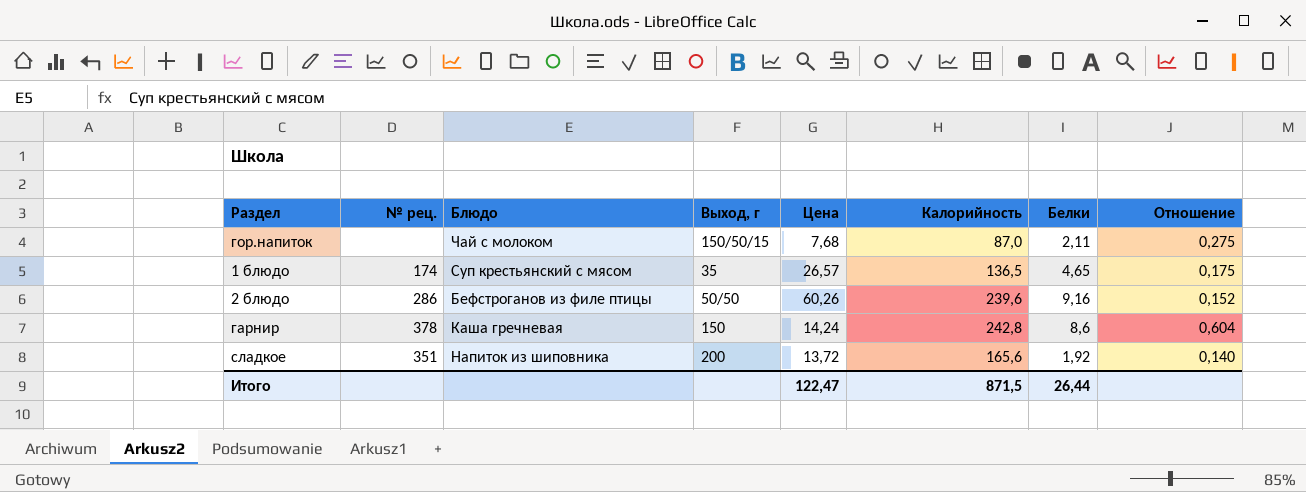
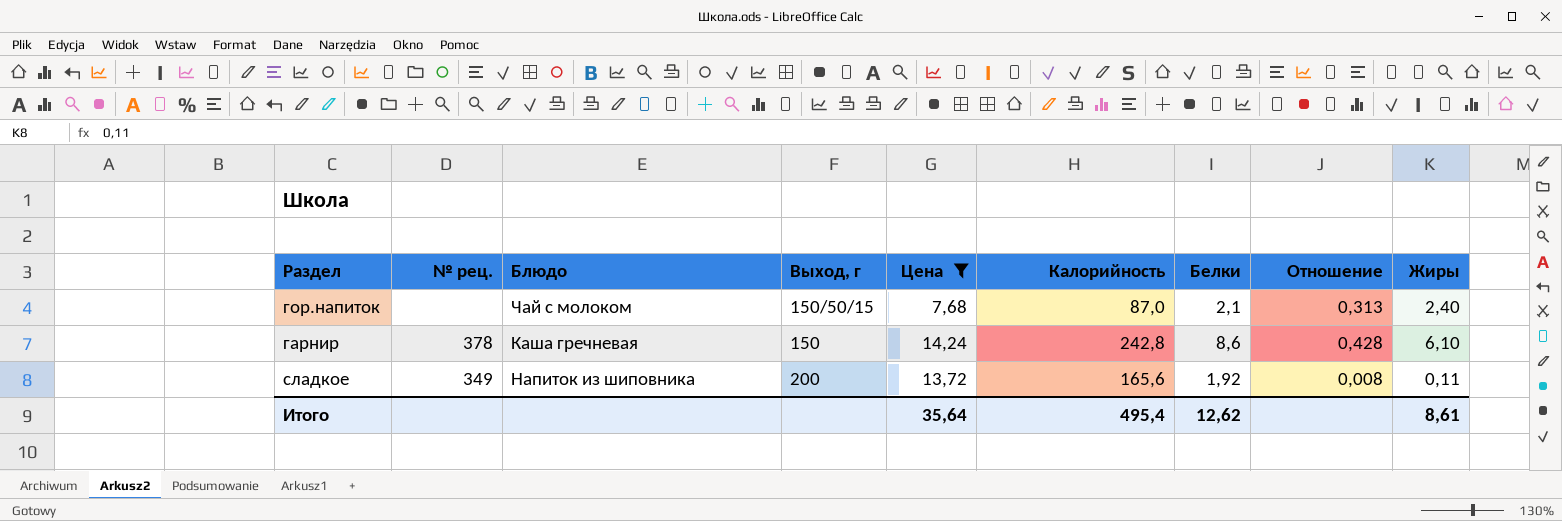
filter: none -> Цена <= 14,24
column Отношение | formula: [Белки] / [Цена] -> [Жиры] / [Цена]
column Жиры | position: none -> 9
гор.напиток | Белки: 2,11 -> 2,1
сладкое | № рец.: 351 -> 349
Итого | Цена: 122,47 -> 35,64
Итого | Калорийность: 871,5 -> 495,4
Итого | Белки: 26,44 -> 12,62

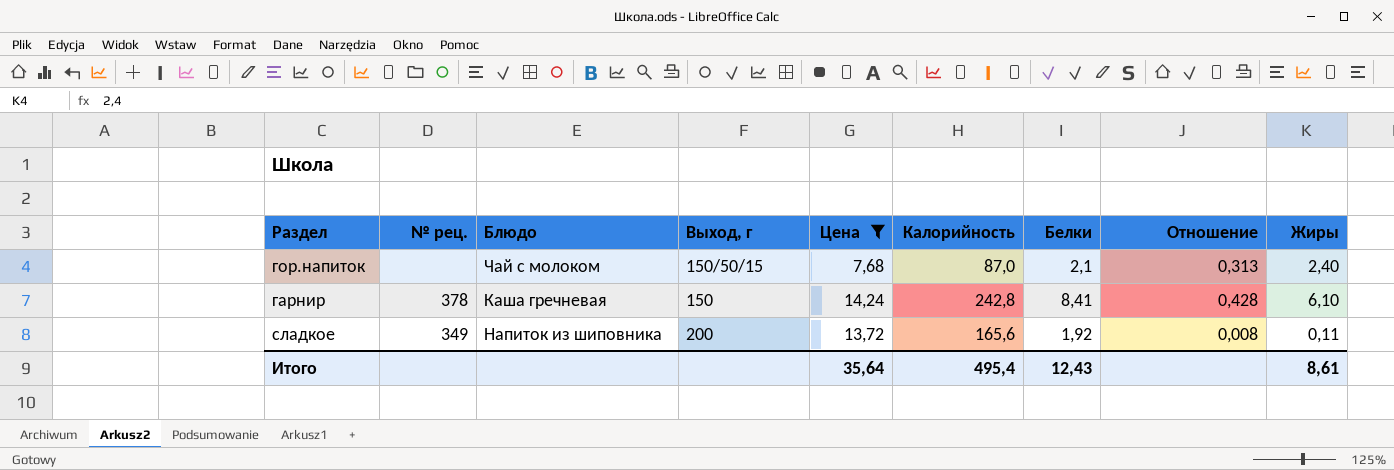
гарнир | Белки: 8,6 -> 8,41
Итого | Белки: 12,62 -> 12,43

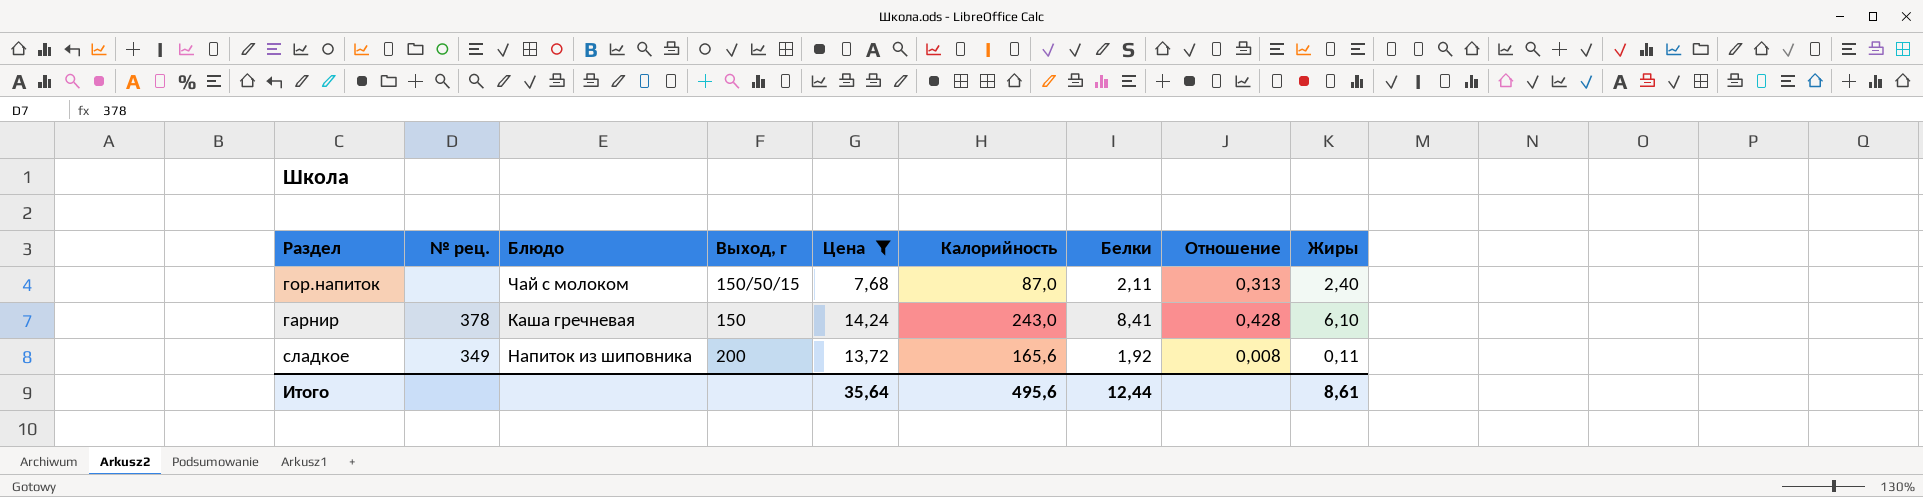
гор.напиток | Белки: 2,1 -> 2,11
гарнир | Калорийность: 242,8 -> 243,0
Итого | Калорийность: 495,4 -> 495,6
Итого | Белки: 12,43 -> 12,44

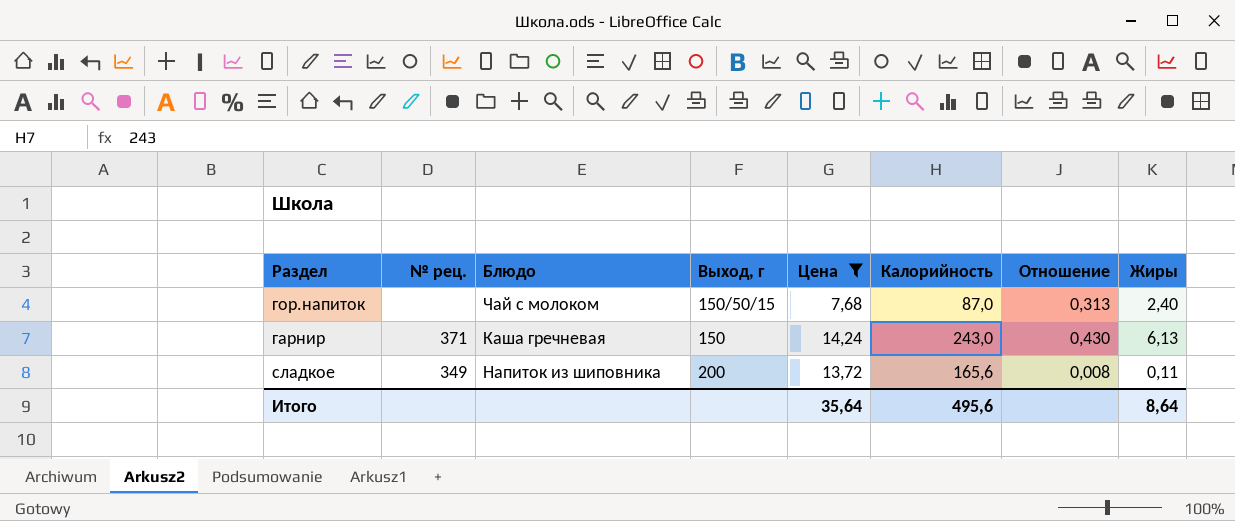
column Белки | position: 7 -> none
гарнир | № рец.: 378 -> 371
гарнир | Отношение: 0,428 -> 0,430
гарнир | Жиры: 6,10 -> 6,13
Итого | Жиры: 8,61 -> 8,64

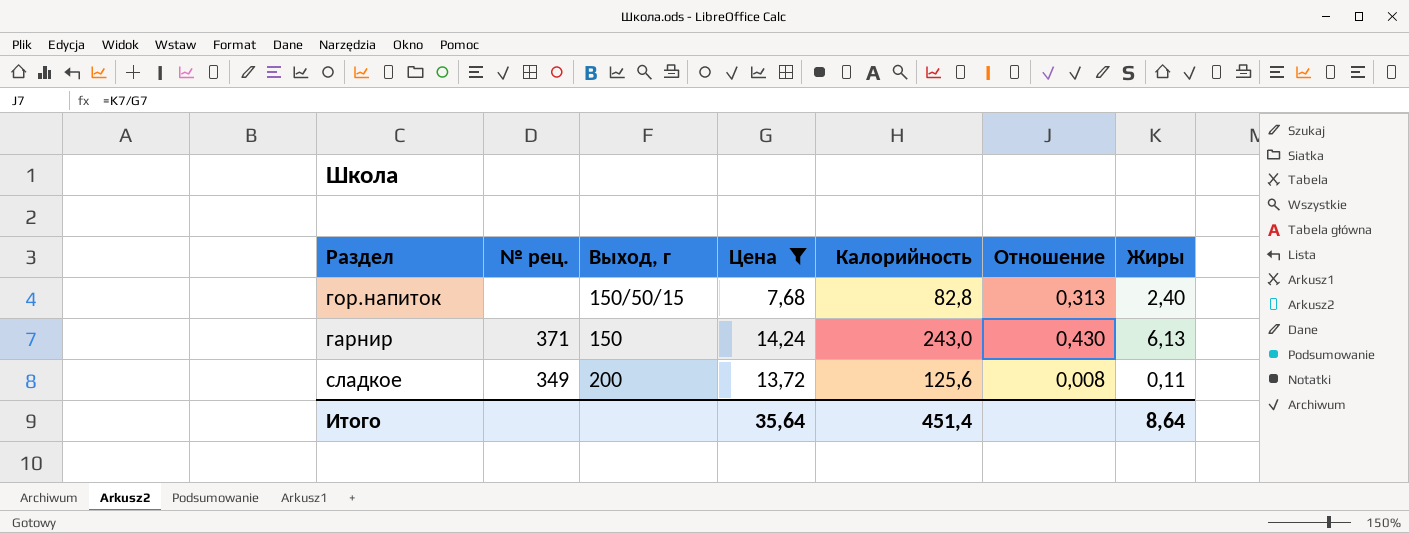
column Блюдо | position: 3 -> none
гор.напиток | Калорийность: 87,0 -> 82,8
сладкое | Калорийность: 165,6 -> 125,6
Итого | Калорийность: 495,6 -> 451,4

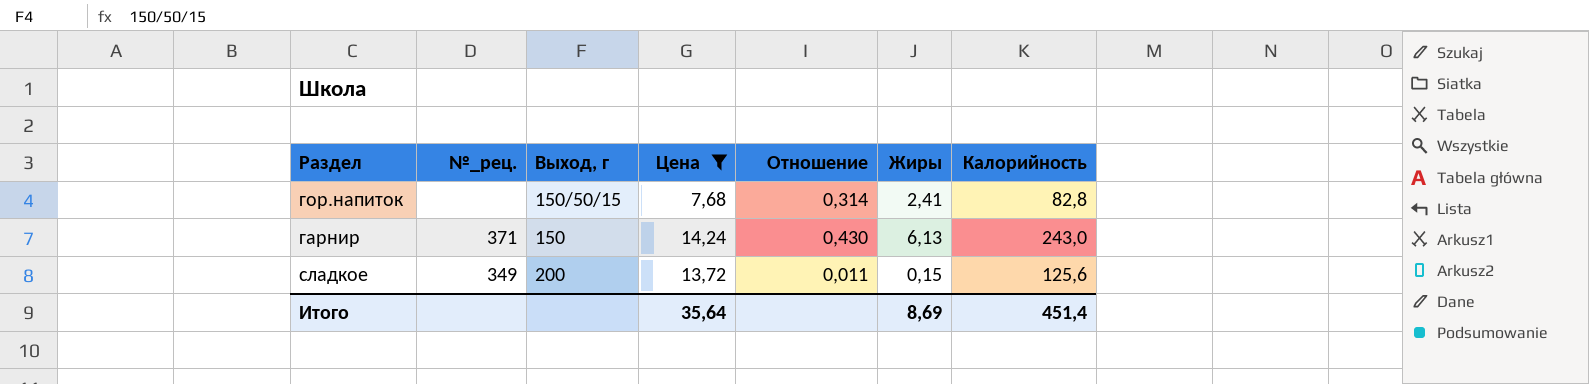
column name: № рец. -> №_рец.
column Калорийность | position: 5 -> 7
гор.напиток | Отношение: 0,313 -> 0,314
гор.напиток | Жиры: 2,40 -> 2,41
сладкое | Отношение: 0,008 -> 0,011
сладкое | Жиры: 0,11 -> 0,15
Итого | Жиры: 8,64 -> 8,69

